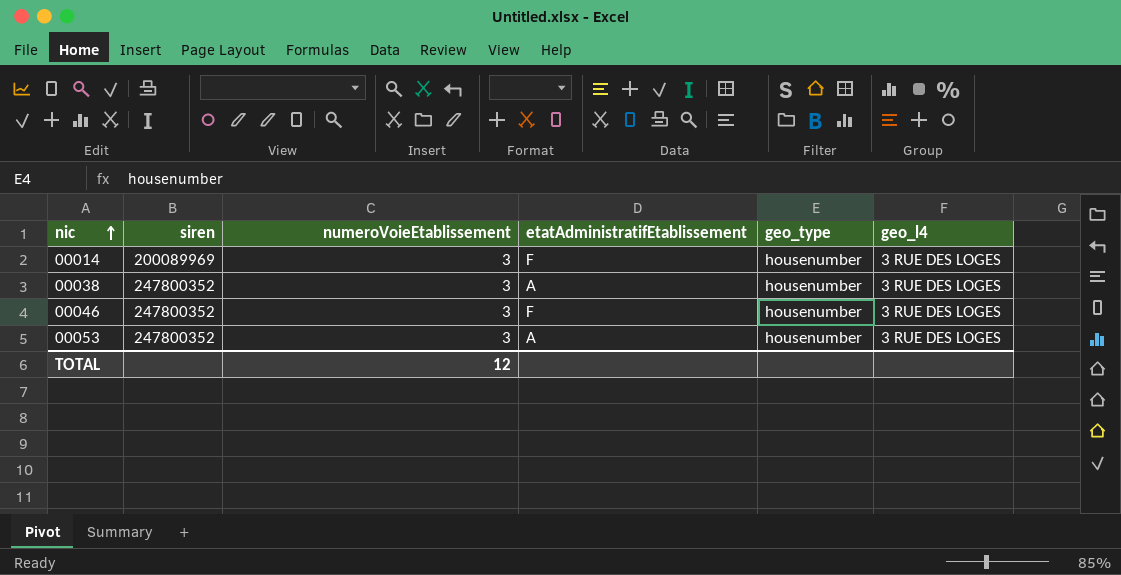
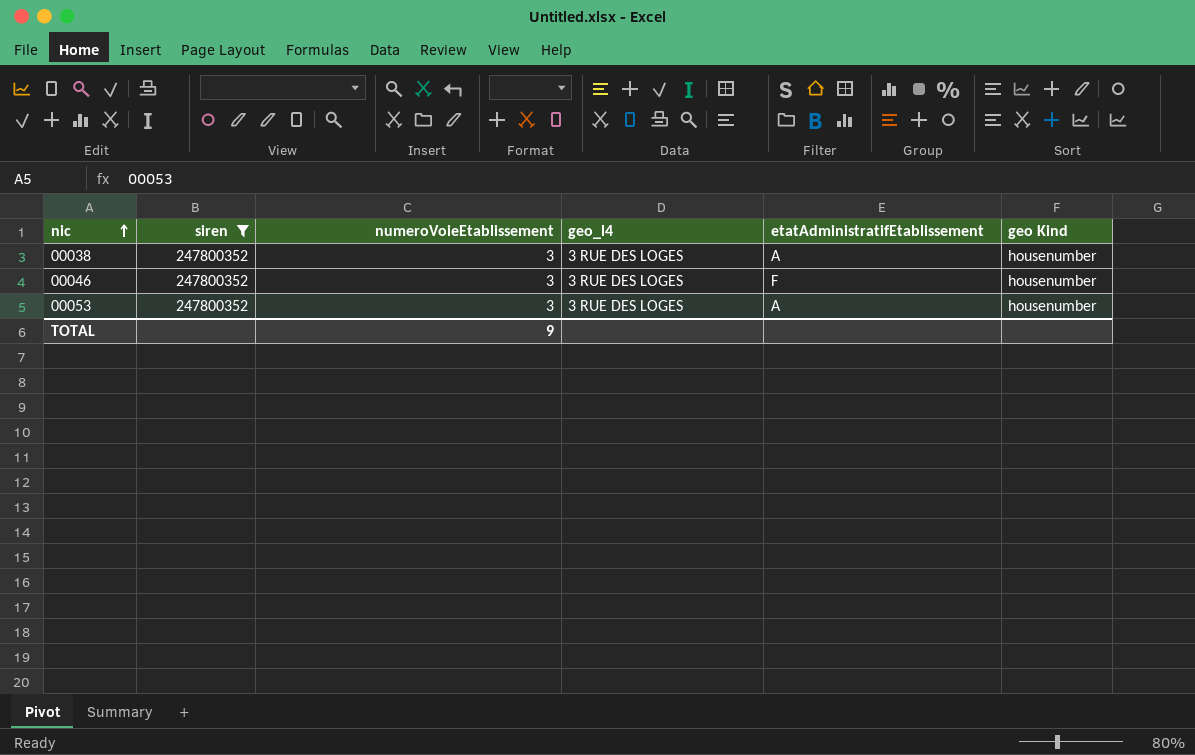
filter: none -> siren = 247800352
column geo_l4 | position: 6 -> 4
column name: geo_type -> geo Kind
TOTAL | numeroVoieEtablissement: 12 -> 9

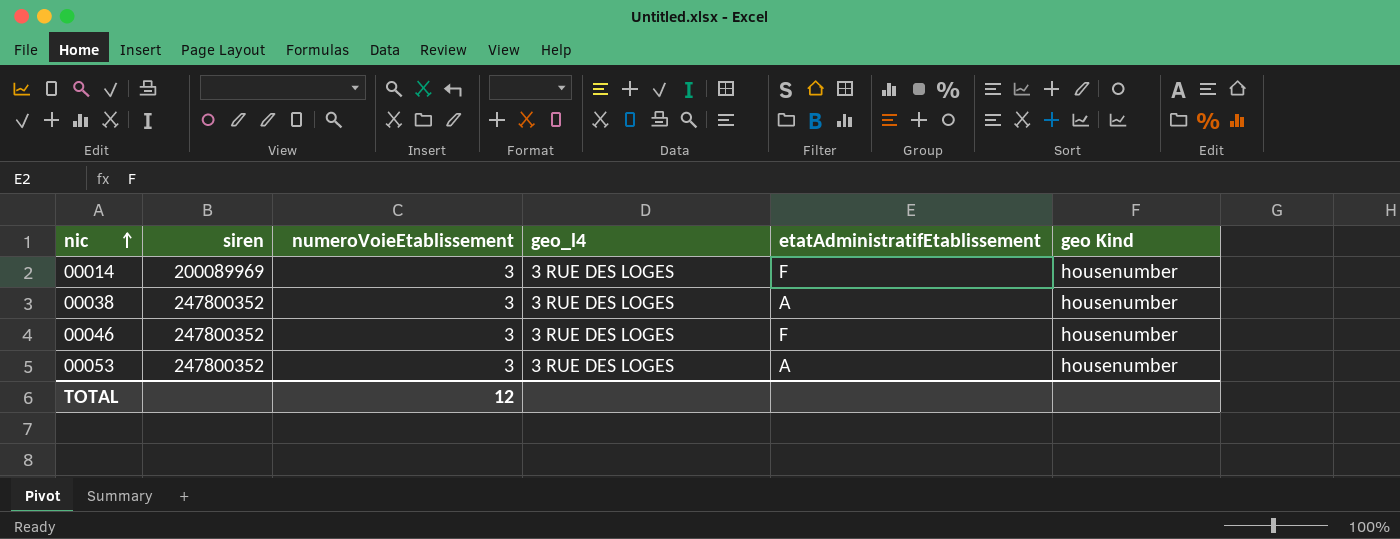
filter: siren = 247800352 -> none
TOTAL | numeroVoieEtablissement: 9 -> 12

